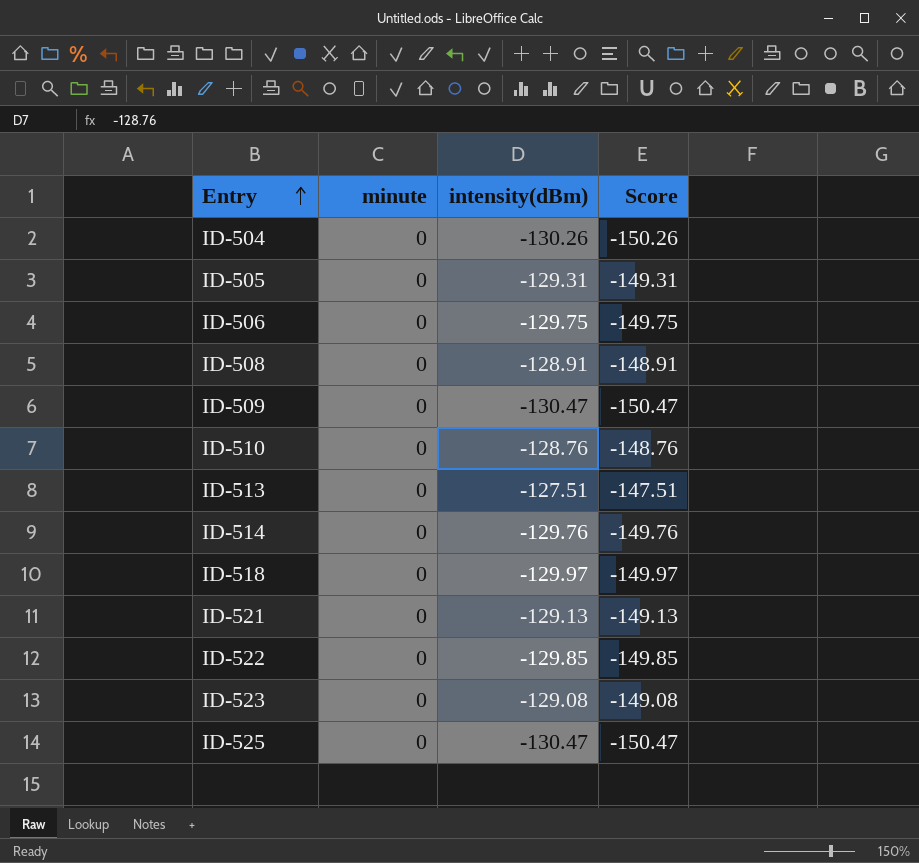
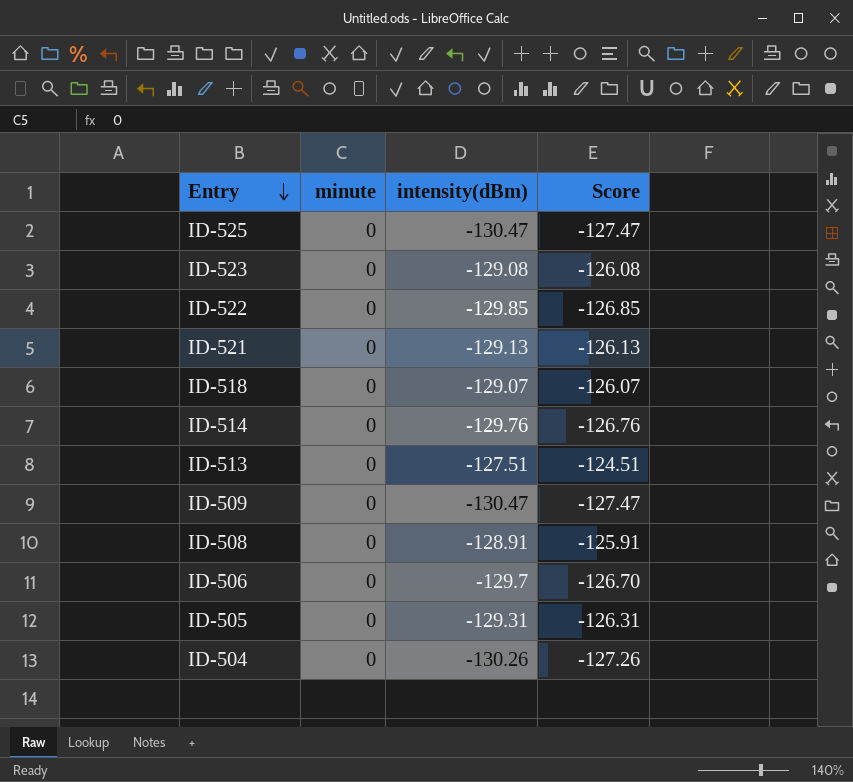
row order: Entry ascending -> Entry descending
column Score | formula: [intensity(dBm)] - 20 -> [intensity(dBm)] + 3
row ID-510: 0 | -128.76 | -148.76 -> none
ID-518 | intensity(dBm): -129.97 -> -129.07
ID-506 | intensity(dBm): -129.75 -> -129.7

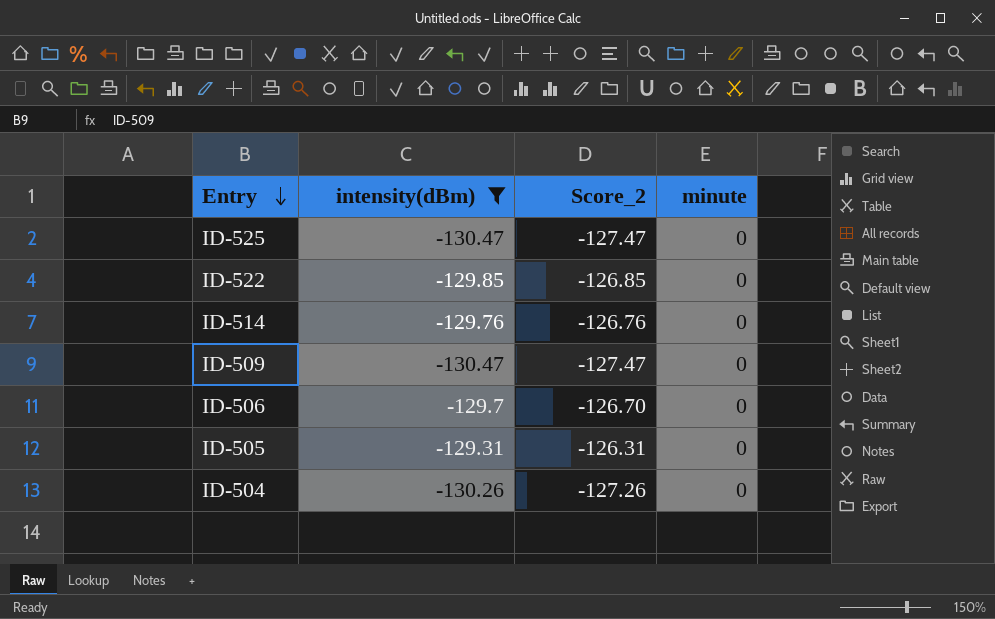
filter: none -> intensity(dBm) <= -129.31
column name: Score -> Score_2
column minute | position: 2 -> 4

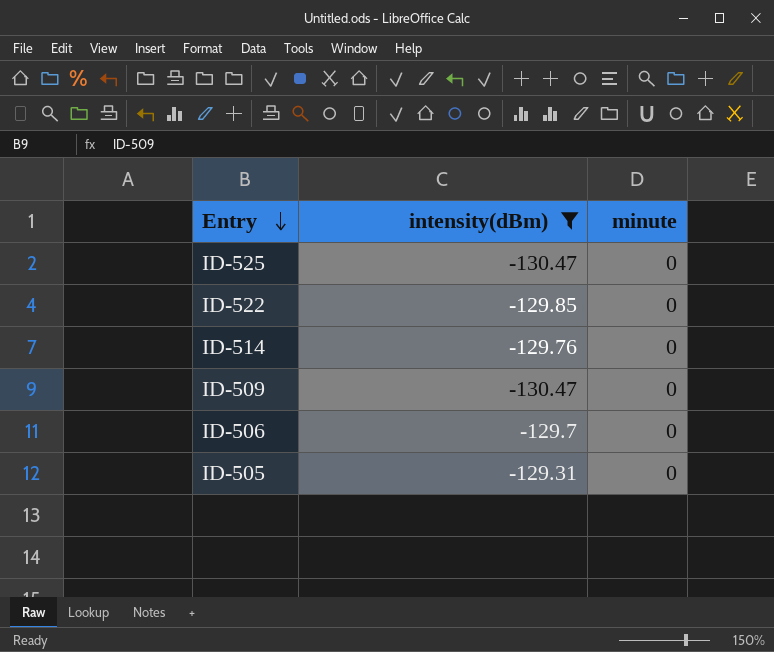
column Score_2 | formula: [intensity(dBm)] + 3 -> none
row ID-504: -130.26 | -127.26 | 0 -> none

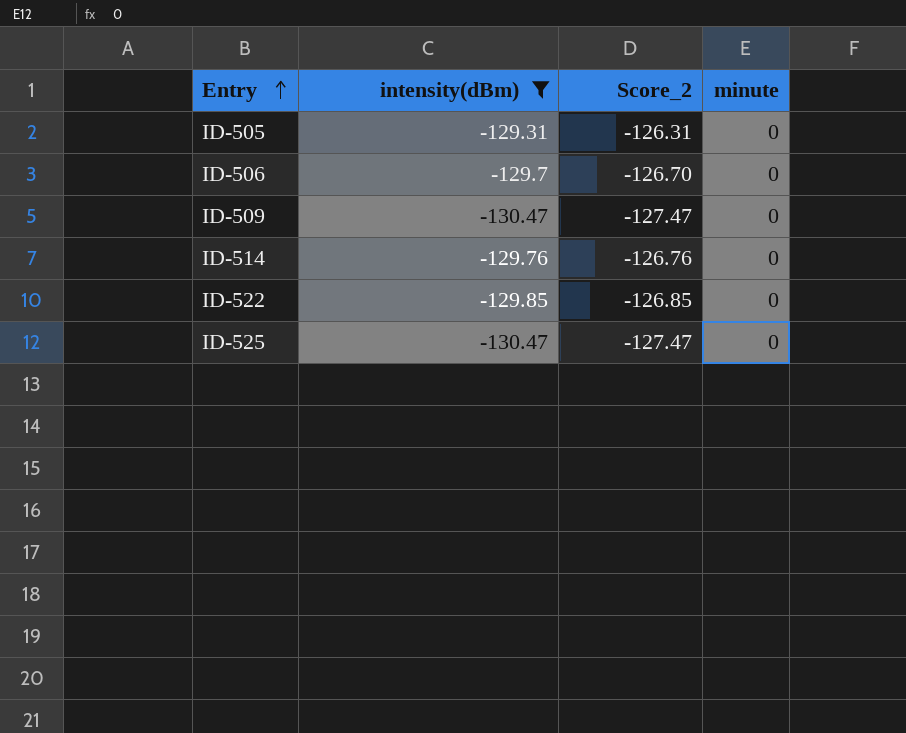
row order: Entry descending -> Entry ascending
column Score_2 | formula: none -> [intensity(dBm)] + 3

